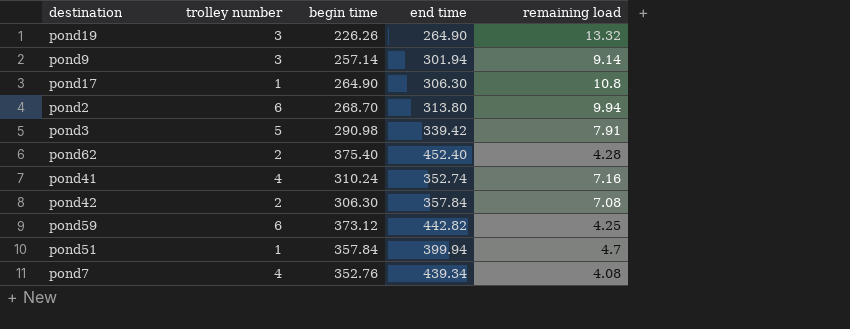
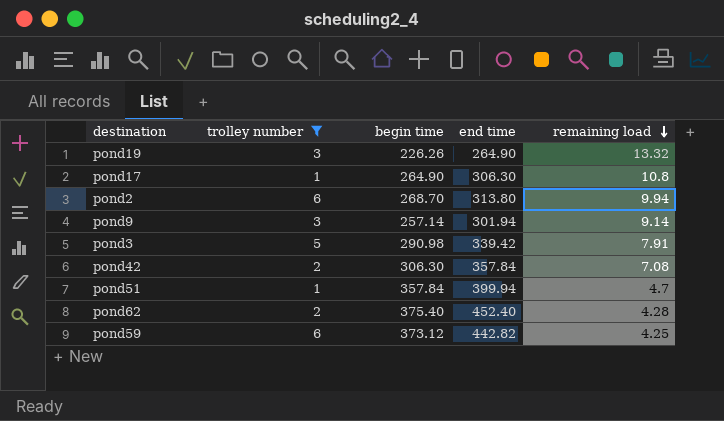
filter: none -> trolley number != 4
row order: none -> remaining load descending

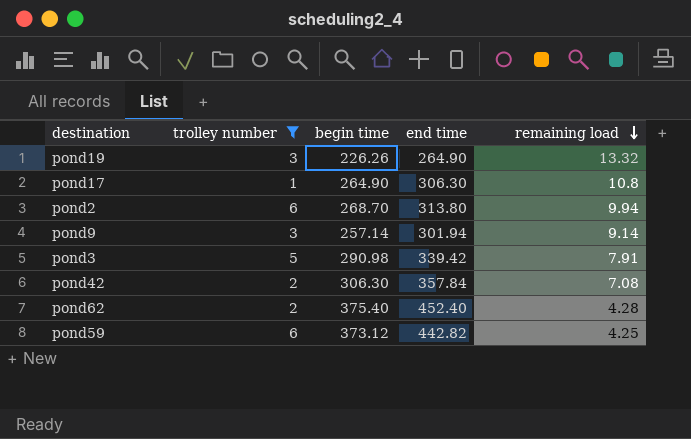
row pond51: 1 | 357.84 | 399.94 | 4.7 -> none

